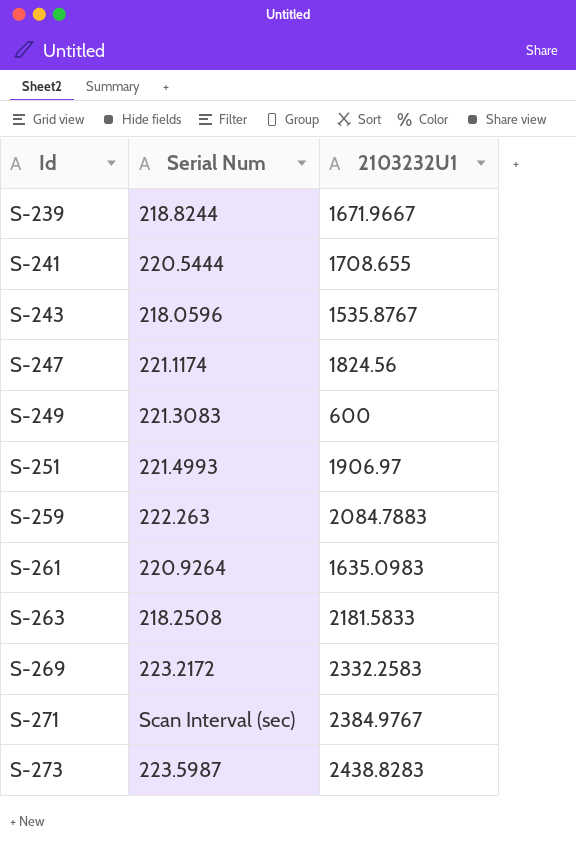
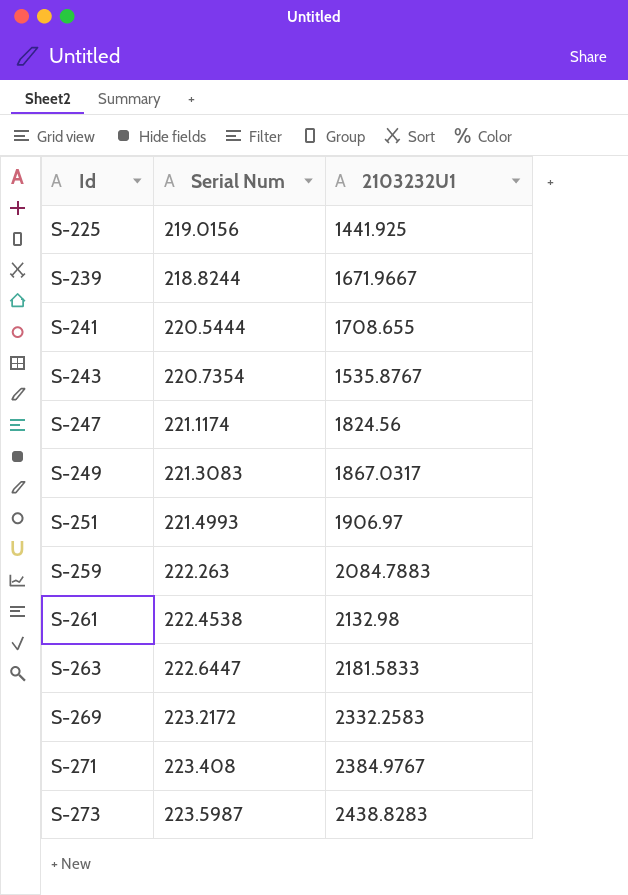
row S-225: none -> 219.0156 | 1441.925
S-243 | Serial Num: 218.0596 -> 220.7354
S-249 | 2103232U1: 600 -> 1867.0317
S-261 | Serial Num: 220.9264 -> 222.4538
S-261 | 2103232U1: 1635.0983 -> 2132.98
S-263 | Serial Num: 218.2508 -> 222.6447
S-271 | Serial Num: Scan Interval (sec) -> 223.408

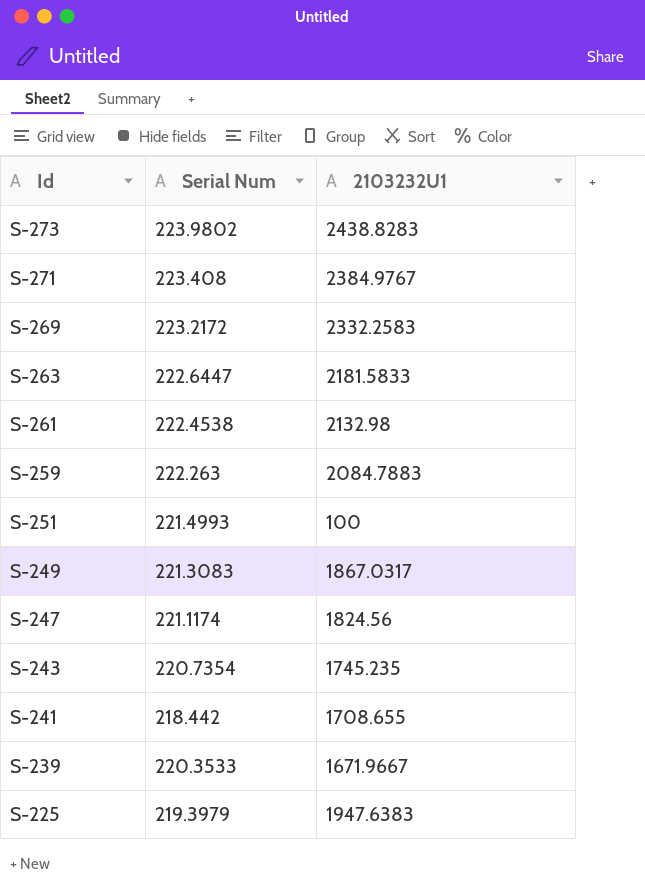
row order: Id ascending -> Id descending
S-273 | Serial Num: 223.5987 -> 223.9802
S-251 | 2103232U1: 1906.97 -> 100
S-243 | 2103232U1: 1535.8767 -> 1745.235
S-241 | Serial Num: 220.5444 -> 218.442
S-239 | Serial Num: 218.8244 -> 220.3533
S-225 | Serial Num: 219.0156 -> 219.3979
S-225 | 2103232U1: 1441.925 -> 1947.6383

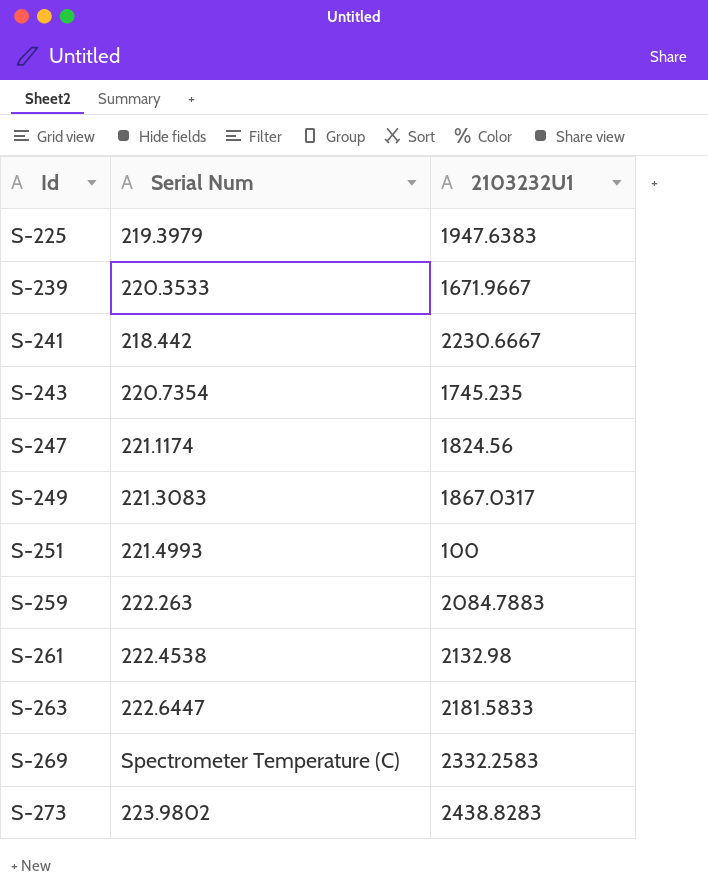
row order: Id descending -> Id ascending
row S-271: 223.408 | 2384.9767 -> none
S-241 | 2103232U1: 1708.655 -> 2230.6667
S-269 | Serial Num: 223.2172 -> Spectrometer Temperature (C)

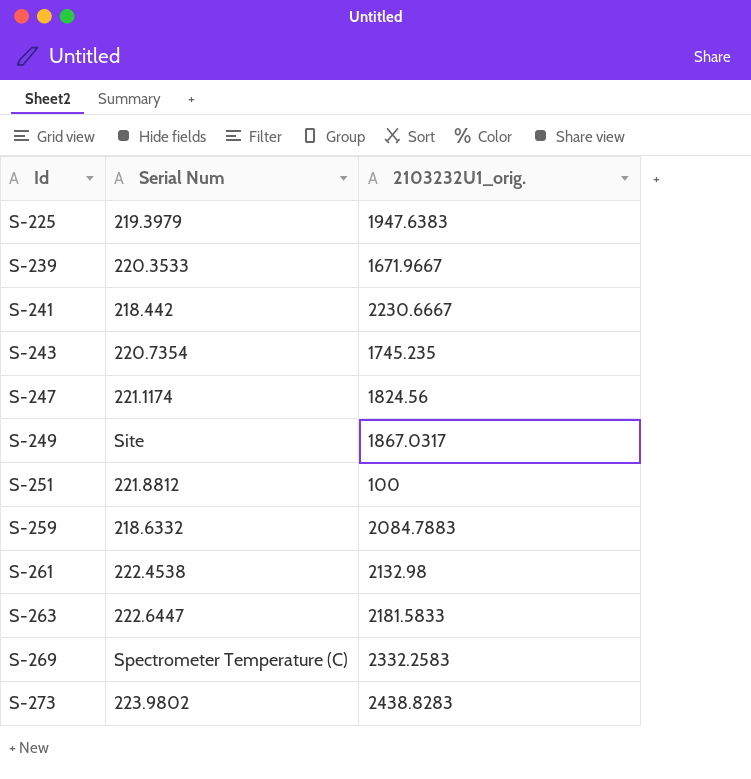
column name: 2103232U1 -> 2103232U1_orig.
S-249 | Serial Num: 221.3083 -> Site
S-251 | Serial Num: 221.4993 -> 221.8812
S-259 | Serial Num: 222.263 -> 218.6332

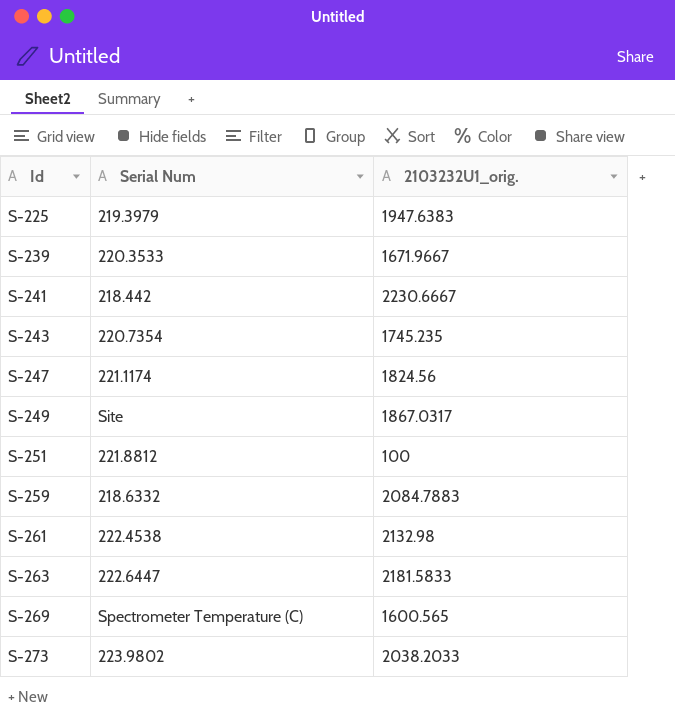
S-269 | 2103232U1_orig.: 2332.2583 -> 1600.565
S-273 | 2103232U1_orig.: 2438.8283 -> 2038.2033

